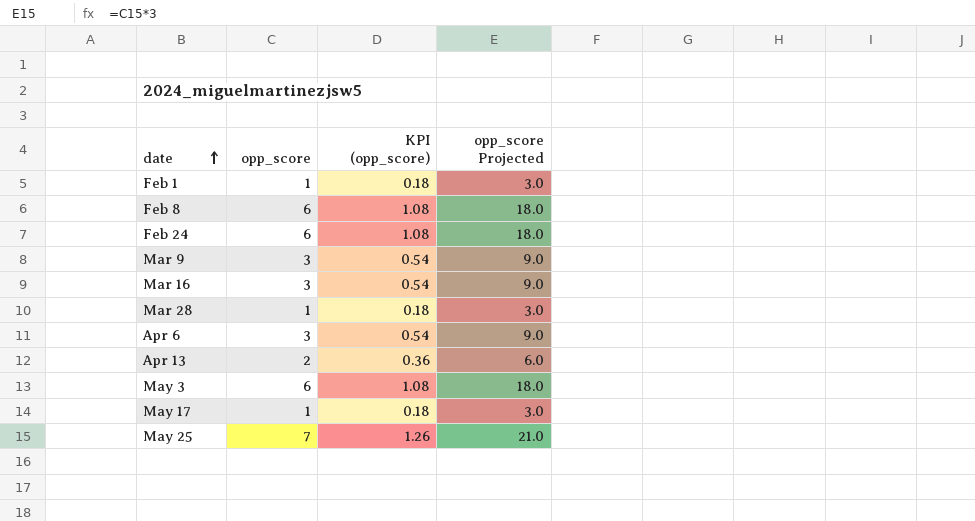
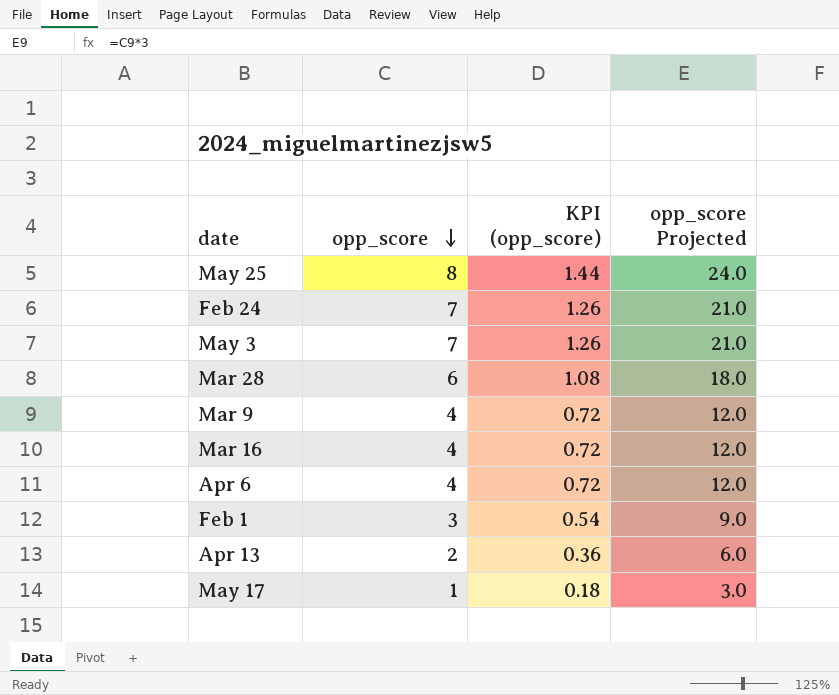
row order: date ascending -> opp_score descending
row Feb 8: 6 | 1.08 | 18.0 -> none
May 25 | opp_score: 7 -> 8
May 25 | KPI (opp_score): 1.26 -> 1.44
May 25 | opp_score Projected: 21.0 -> 24.0
Feb 24 | opp_score: 6 -> 7
Feb 24 | KPI (opp_score): 1.08 -> 1.26
Feb 24 | opp_score Projected: 18.0 -> 21.0
May 3 | opp_score: 6 -> 7
May 3 | KPI (opp_score): 1.08 -> 1.26
May 3 | opp_score Projected: 18.0 -> 21.0
Mar 28 | opp_score: 1 -> 6
Mar 28 | KPI (opp_score): 0.18 -> 1.08
Mar 28 | opp_score Projected: 3.0 -> 18.0
Mar 9 | opp_score: 3 -> 4
Mar 9 | KPI (opp_score): 0.54 -> 0.72
Mar 9 | opp_score Projected: 9.0 -> 12.0
Mar 16 | opp_score: 3 -> 4
Mar 16 | KPI (opp_score): 0.54 -> 0.72
Mar 16 | opp_score Projected: 9.0 -> 12.0
Apr 6 | opp_score: 3 -> 4
Apr 6 | KPI (opp_score): 0.54 -> 0.72
Apr 6 | opp_score Projected: 9.0 -> 12.0
Feb 1 | opp_score: 1 -> 3
Feb 1 | KPI (opp_score): 0.18 -> 0.54
Feb 1 | opp_score Projected: 3.0 -> 9.0

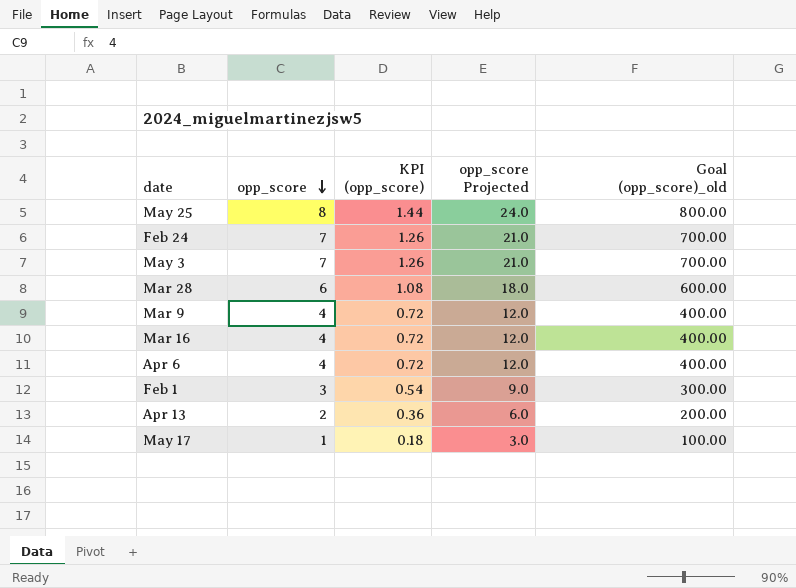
column Goal (opp_score)_old | formula: none -> [opp_score] * 100

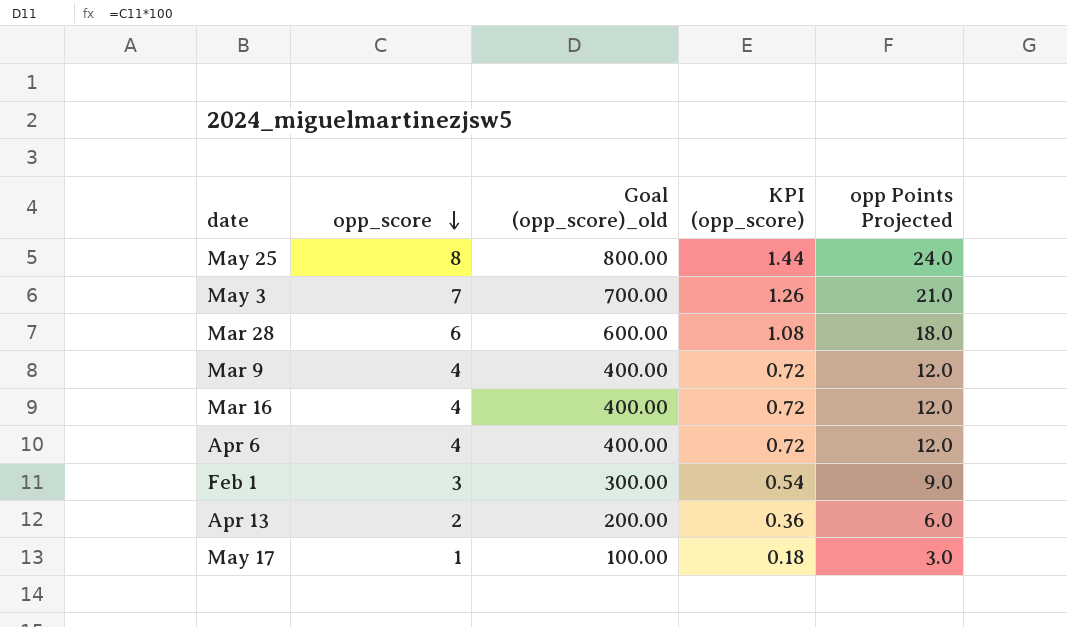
column Goal (opp_score)_old | position: 5 -> 3
column name: opp_score Projected -> opp Points Projected
row Feb 24: 7 | 1.26 | 21.0 | 700.00 -> none

